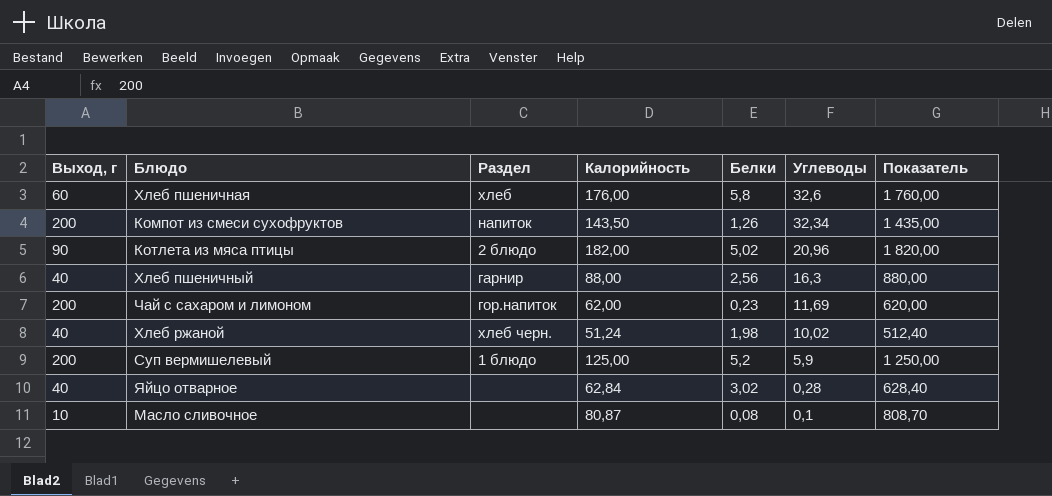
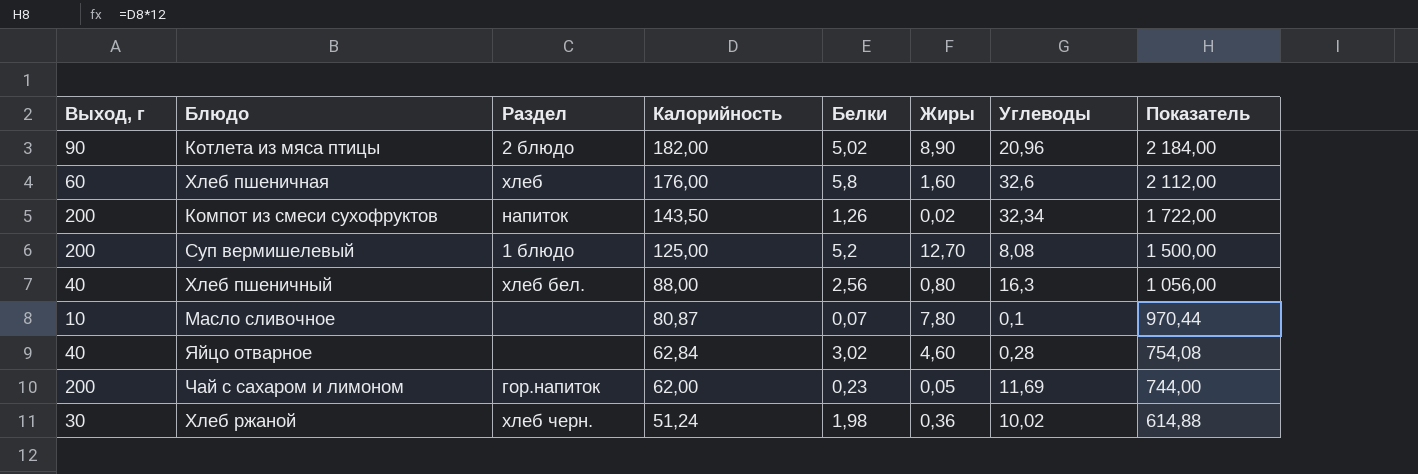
row order: Углеводы descending -> Калорийность descending
column Жиры | position: none -> 6
column Показатель | formula: [Калорийность] * 10 -> [Калорийность] * 12
Суп вермишелевый | Углеводы: 5,9 -> 8,08
Хлеб пшеничный | Раздел: гарнир -> хлеб бел.
Масло сливочное | Белки: 0,08 -> 0,07
Хлеб ржаной | Выход, г: 40 -> 30

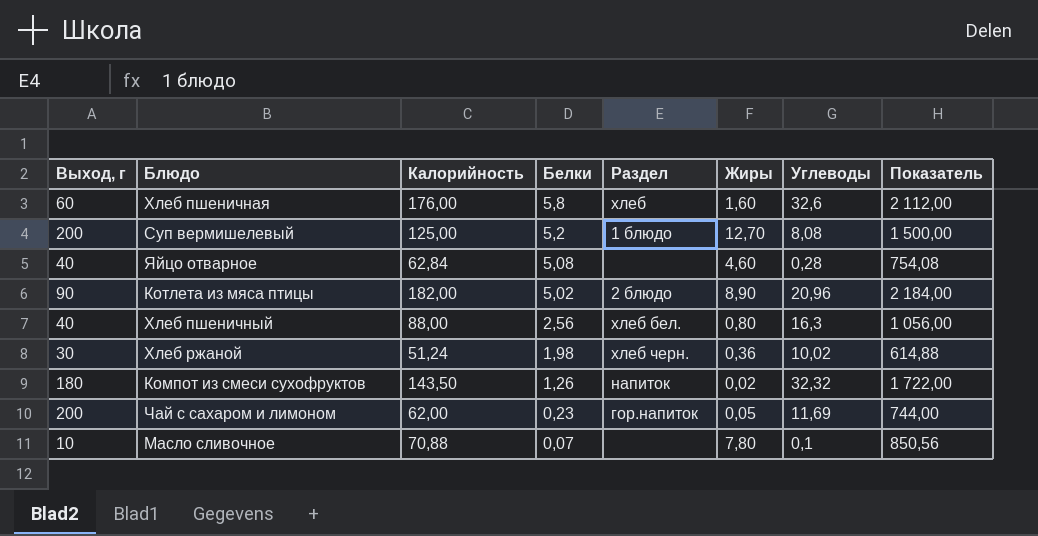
row order: Калорийность descending -> Белки descending
column Раздел | position: 3 -> 5
Яйцо отварное | Белки: 3,02 -> 5,08
Компот из смеси сухофруктов | Выход, г: 200 -> 180
Компот из смеси сухофруктов | Углеводы: 32,34 -> 32,32
Масло сливочное | Калорийность: 80,87 -> 70,88
Масло сливочное | Показатель: 970,44 -> 850,56

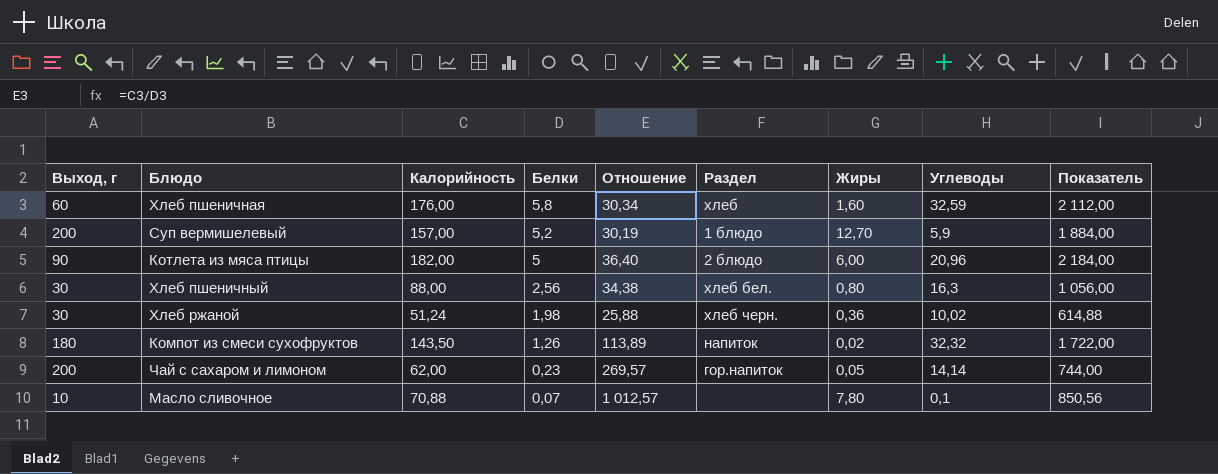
column Отношение | formula: none -> [Калорийность] / [Белки]
row Яйцо отварное: 40 | 62,84 | 5,08 | none | 4,60 | 0,28 | 754,08 -> none
Хлеб пшеничная | Углеводы: 32,6 -> 32,59
Суп вермишелевый | Калорийность: 125,00 -> 157,00
Суп вермишелевый | Углеводы: 8,08 -> 5,9
Суп вермишелевый | Показатель: 1 500,00 -> 1 884,00
Котлета из мяса птицы | Белки: 5,02 -> 5
Котлета из мяса птицы | Жиры: 8,90 -> 6,00
Хлеб пшеничный | Выход, г: 40 -> 30
Чай с сахаром и лимоном | Углеводы: 11,69 -> 14,14

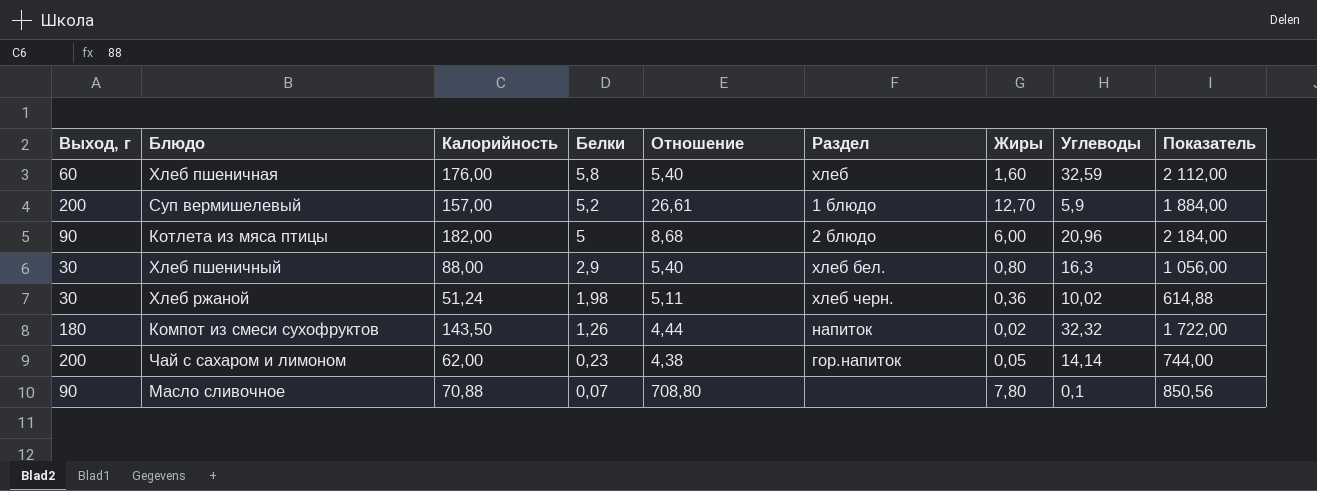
column Отношение | formula: [Калорийность] / [Белки] -> [Калорийность] / [Углеводы]
Хлеб пшеничный | Белки: 2,56 -> 2,9
Масло сливочное | Выход, г: 10 -> 90

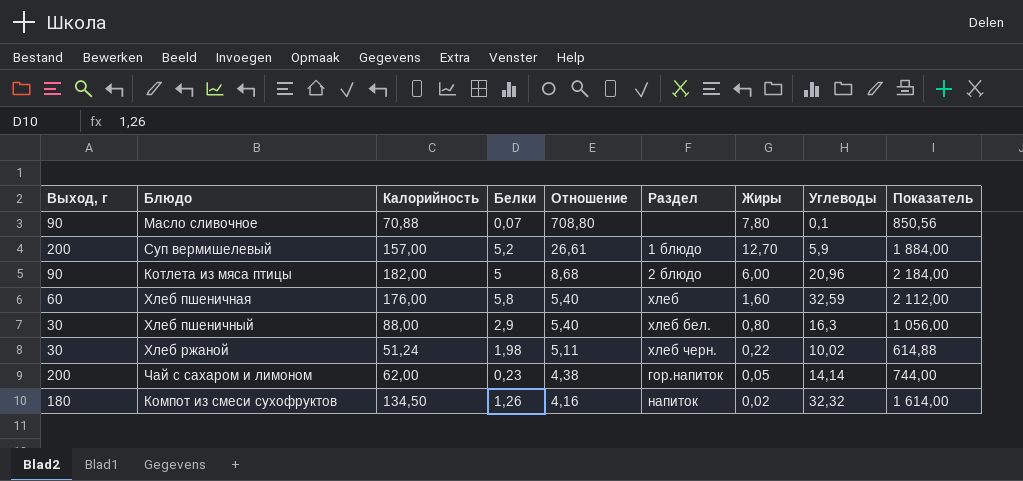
row order: Белки descending -> Отношение descending
Хлеб ржаной | Жиры: 0,36 -> 0,22
Компот из смеси сухофруктов | Калорийность: 143,50 -> 134,50
Компот из смеси сухофруктов | Отношение: 4,44 -> 4,16
Компот из смеси сухофруктов | Показатель: 1 722,00 -> 1 614,00

